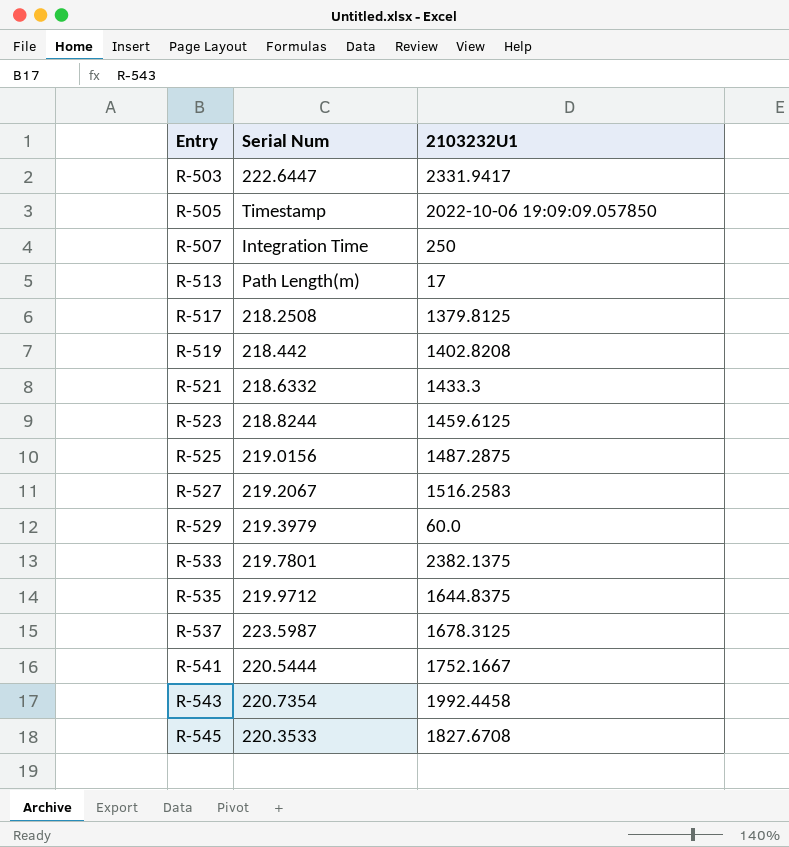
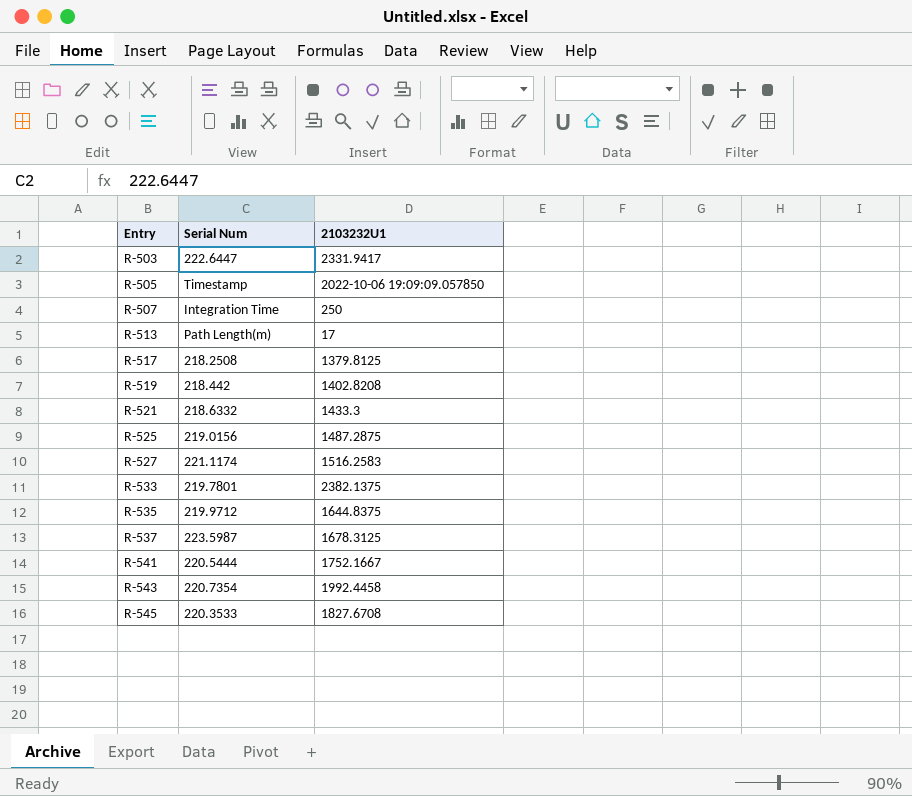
row R-523: 218.8244 | 1459.6125 -> none
row R-529: 219.3979 | 60.0 -> none
R-527 | Serial Num: 219.2067 -> 221.1174

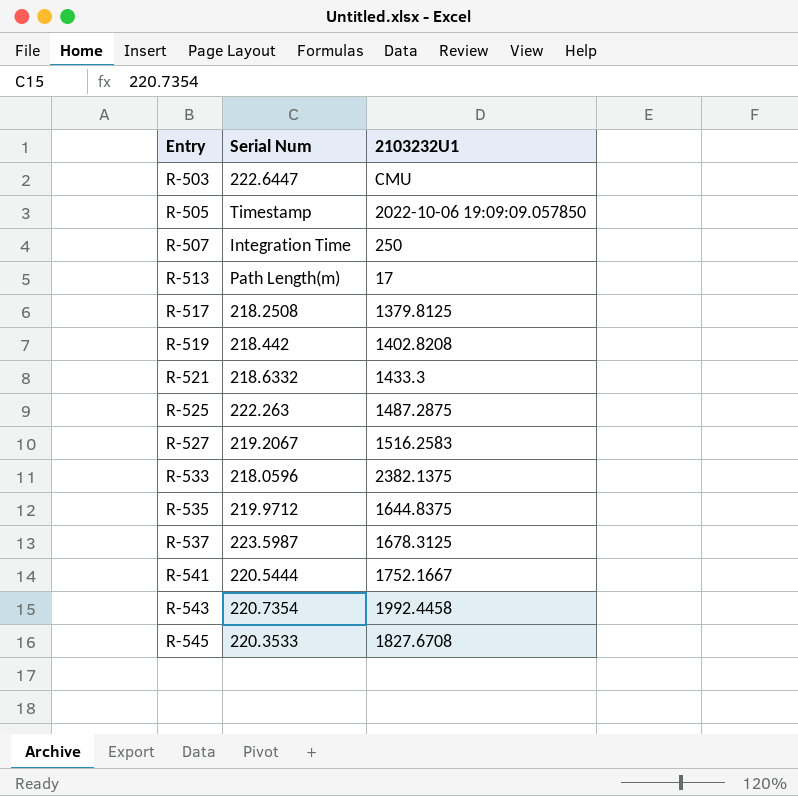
R-503 | 2103232U1: 2331.9417 -> CMU
R-525 | Serial Num: 219.0156 -> 222.263
R-527 | Serial Num: 221.1174 -> 219.2067
R-533 | Serial Num: 219.7801 -> 218.0596

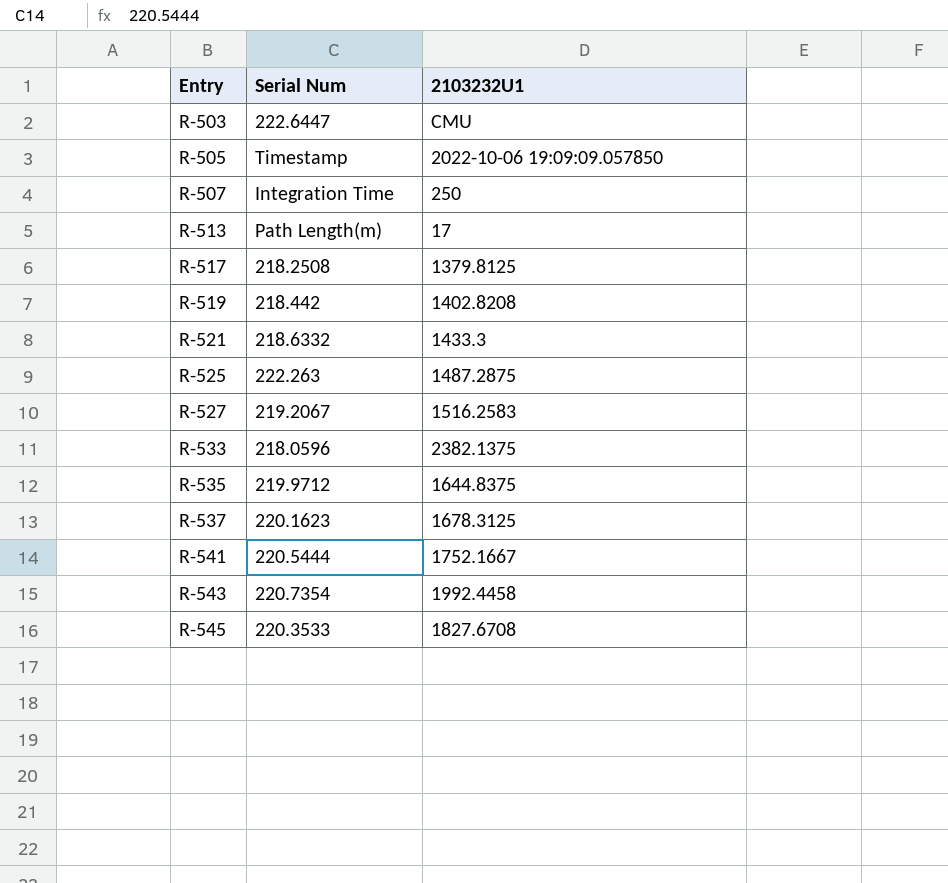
R-537 | Serial Num: 223.5987 -> 220.1623

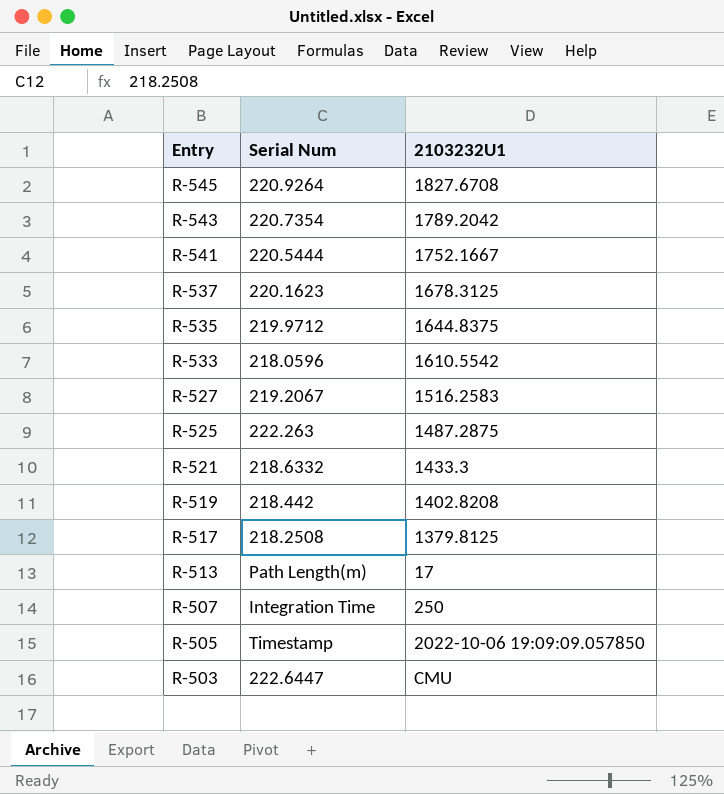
row order: Entry ascending -> Entry descending
R-545 | Serial Num: 220.3533 -> 220.9264
R-543 | 2103232U1: 1992.4458 -> 1789.2042
R-533 | 2103232U1: 2382.1375 -> 1610.5542

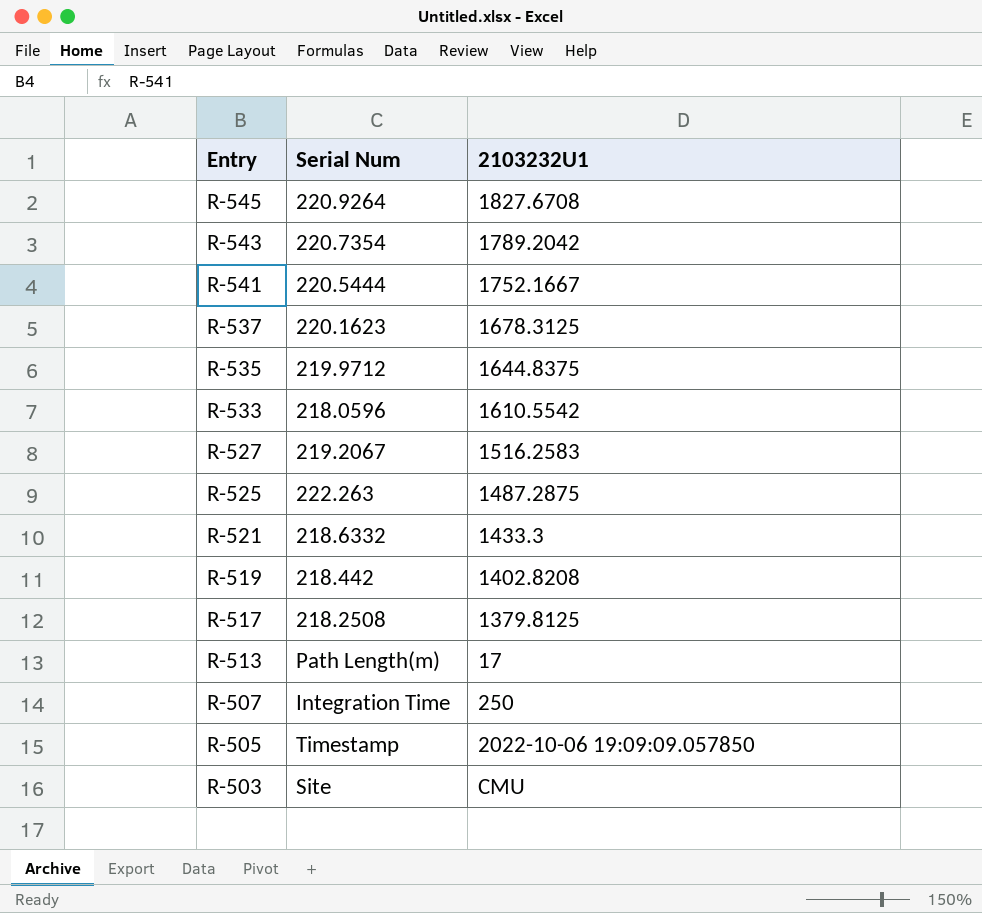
R-503 | Serial Num: 222.6447 -> Site

